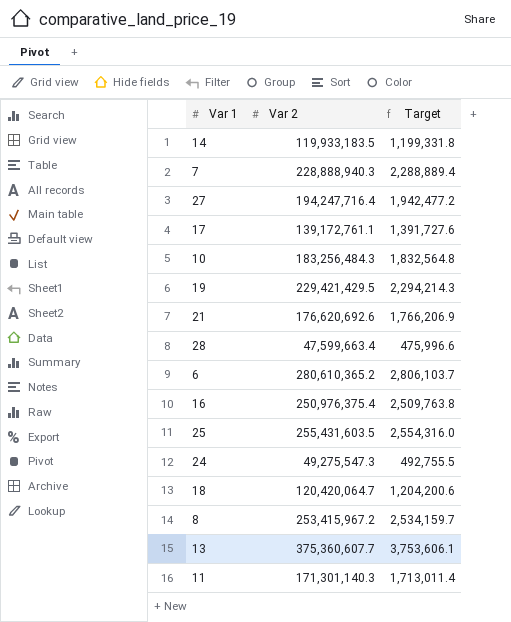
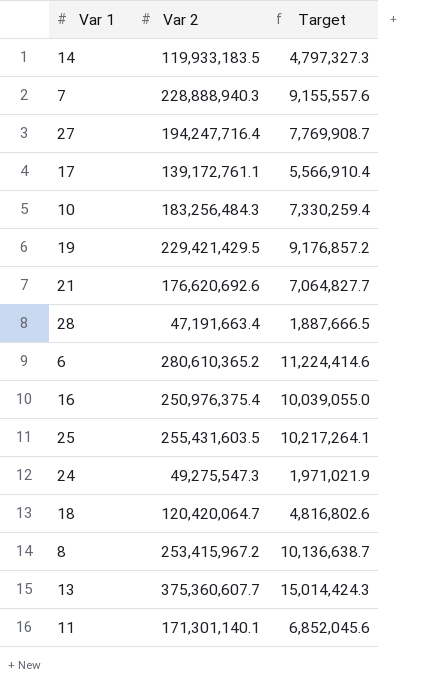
column Target | formula: [Var 2] * 0.01 -> [Var 2] * 0.04
28 | Var 2: 47,599,663.4 -> 47,191,663.4
11 | Var 2: 171,301,140.3 -> 171,301,140.1

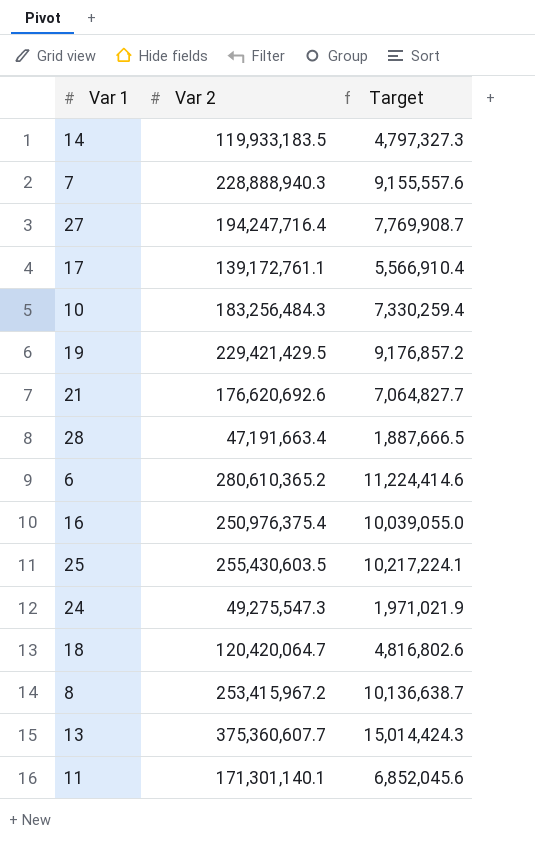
25 | Var 2: 255,431,603.5 -> 255,430,603.5
25 | Target: 10,217,264.1 -> 10,217,224.1

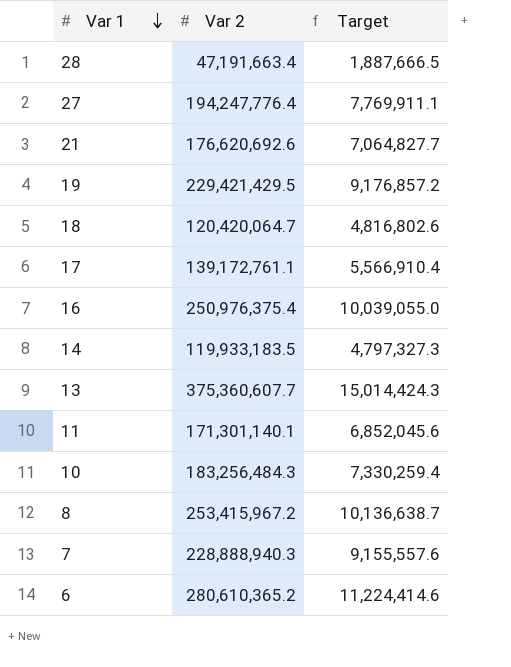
row order: none -> Var 1 descending
row 25: 255,430,603.5 | 10,217,224.1 -> none
row 24: 49,275,547.3 | 1,971,021.9 -> none
27 | Var 2: 194,247,716.4 -> 194,247,776.4
27 | Target: 7,769,908.7 -> 7,769,911.1

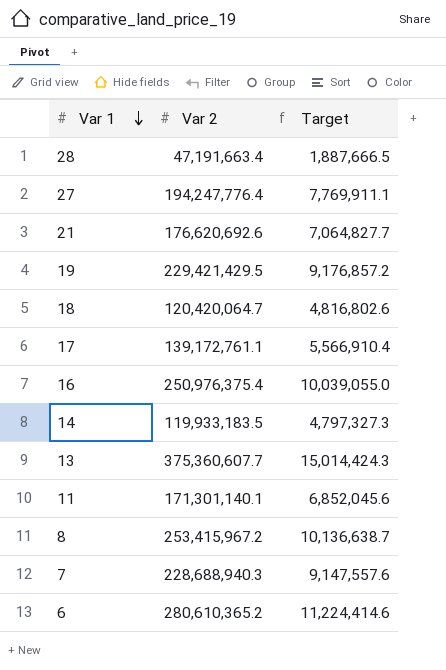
row 10: 183,256,484.3 | 7,330,259.4 -> none
7 | Var 2: 228,888,940.3 -> 228,688,940.3
7 | Target: 9,155,557.6 -> 9,147,557.6

